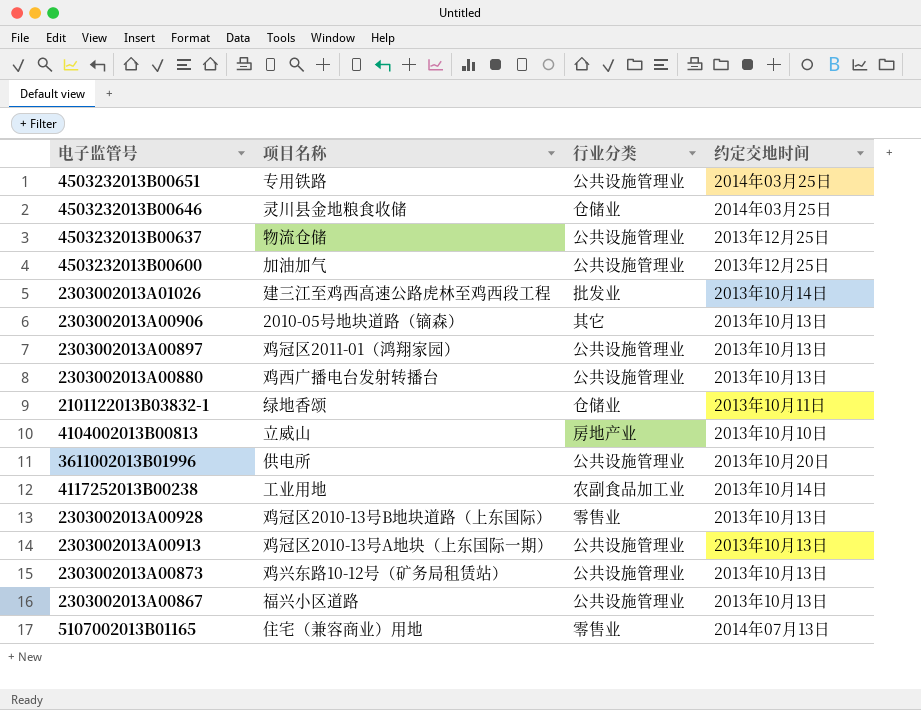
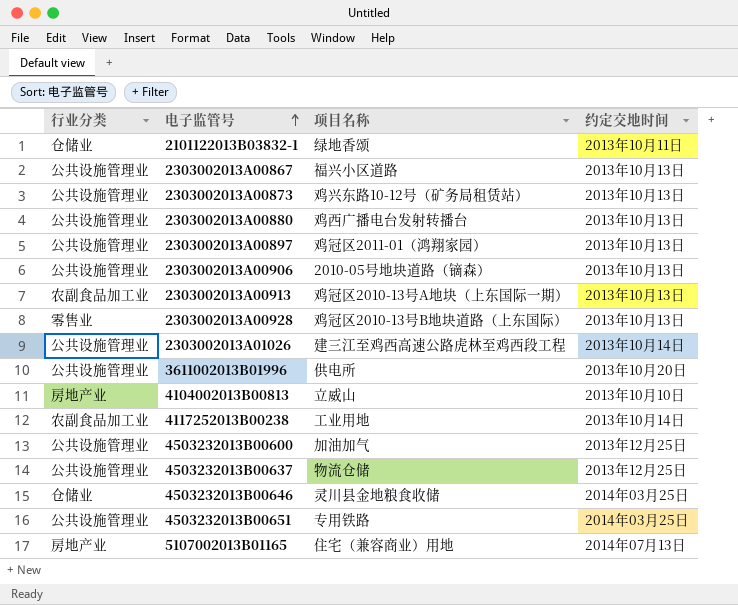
row order: none -> 电子监管号 ascending
column 行业分类 | position: 3 -> 1
2303002013A00906 | 行业分类: 其它 -> 公共设施管理业
2303002013A00913 | 行业分类: 公共设施管理业 -> 农副食品加工业
2303002013A01026 | 行业分类: 批发业 -> 公共设施管理业
5107002013B01165 | 行业分类: 零售业 -> 房地产业

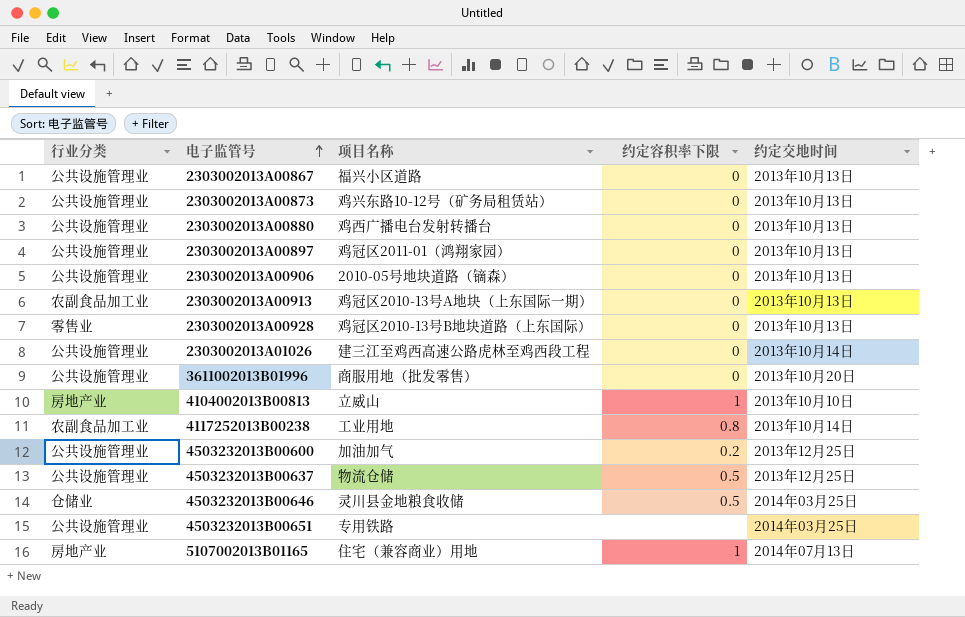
column 约定容积率下限 | position: none -> 4
row 2101122013B03832-1: 仓储业 | 绿地香颂 | 2013年10月11日 -> none
3611002013B01996 | 项目名称: 供电所 -> 商服用地（批发零售）

